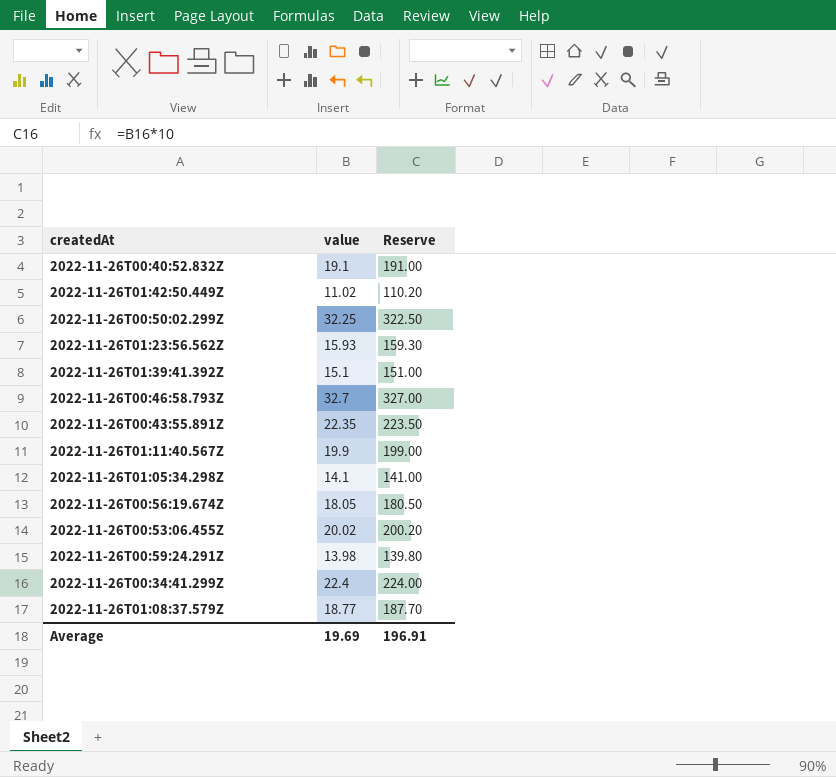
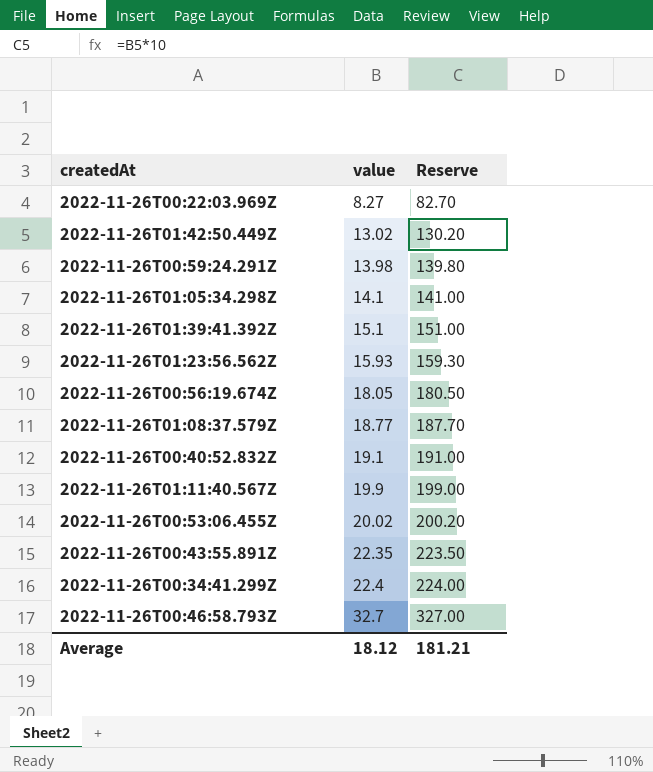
row order: none -> value ascending
row 2022-11-26T00:50:02.299Z: 32.25 | 322.50 -> none
row 2022-11-26T00:22:03.969Z: none -> 8.27 | 82.70
2022-11-26T01:42:50.449Z | value: 11.02 -> 13.02
2022-11-26T01:42:50.449Z | Reserve: 110.20 -> 130.20
Average | value: 19.69 -> 18.12
Average | Reserve: 196.91 -> 181.21

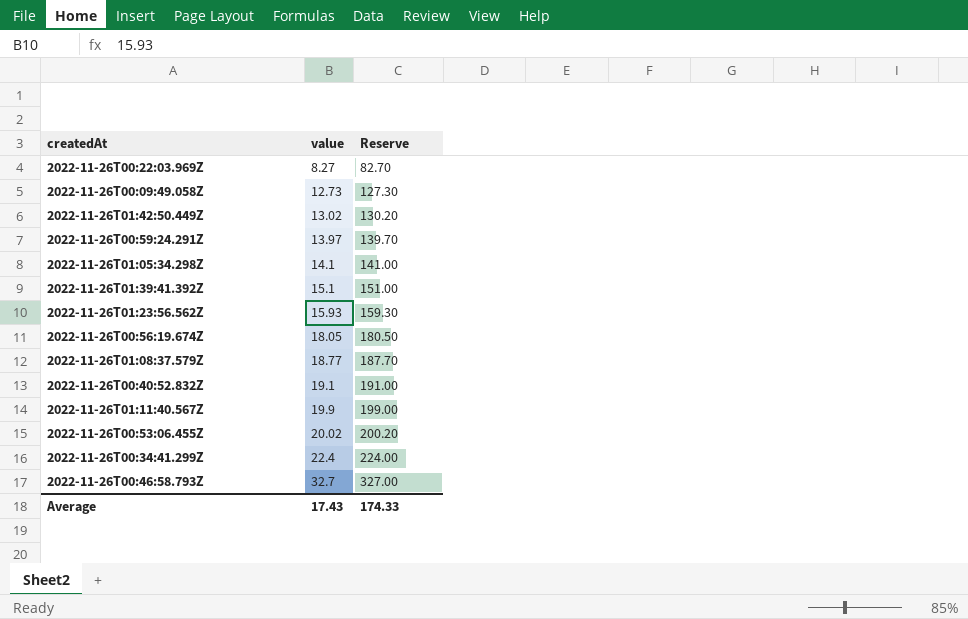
row 2022-11-26T00:43:55.891Z: 22.35 | 223.50 -> none
row 2022-11-26T00:09:49.058Z: none -> 12.73 | 127.30
2022-11-26T00:59:24.291Z | value: 13.98 -> 13.97
2022-11-26T00:59:24.291Z | Reserve: 139.80 -> 139.70
Average | value: 18.12 -> 17.43
Average | Reserve: 181.21 -> 174.33

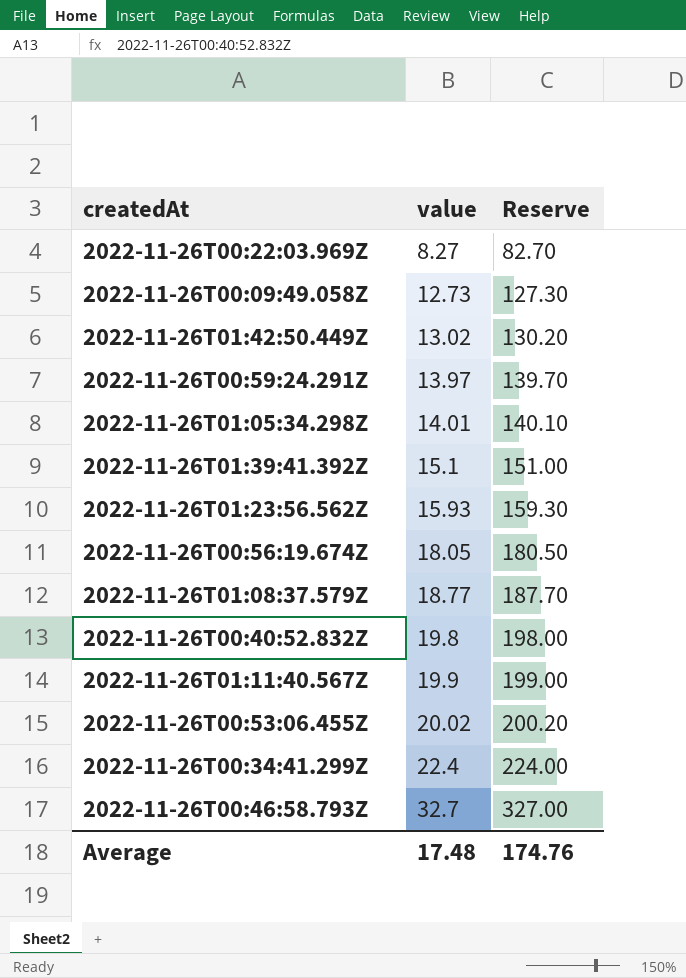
2022-11-26T01:05:34.298Z | value: 14.1 -> 14.01
2022-11-26T01:05:34.298Z | Reserve: 141.00 -> 140.10
2022-11-26T00:40:52.832Z | value: 19.1 -> 19.8
2022-11-26T00:40:52.832Z | Reserve: 191.00 -> 198.00
Average | value: 17.43 -> 17.48
Average | Reserve: 174.33 -> 174.76

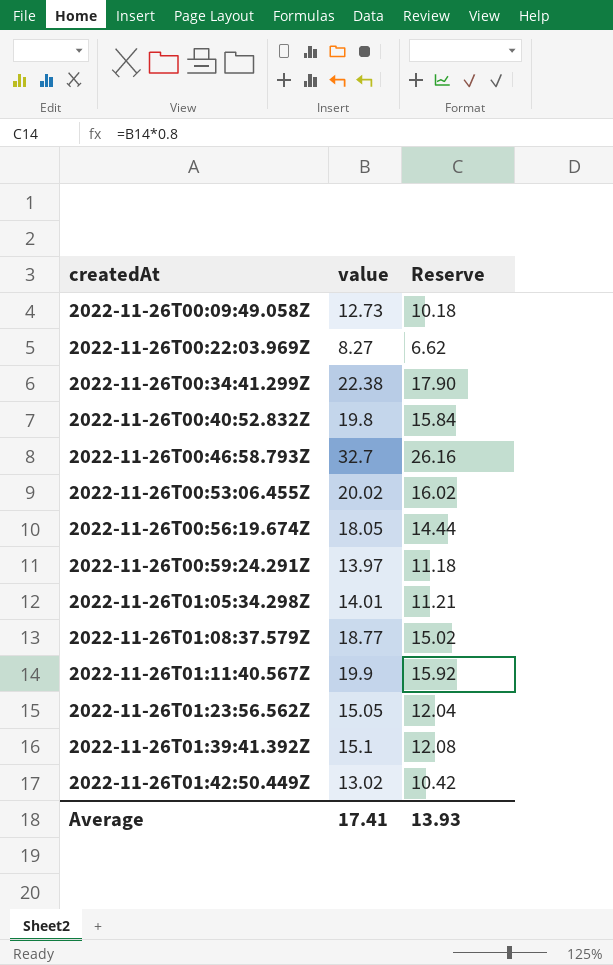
row order: value ascending -> createdAt ascending
column Reserve | formula: [value] * 10 -> [value] * 0.8
2022-11-26T00:34:41.299Z | value: 22.4 -> 22.38
2022-11-26T01:23:56.562Z | value: 15.93 -> 15.05
Average | value: 17.48 -> 17.41
Average | Reserve: 174.76 -> 13.93

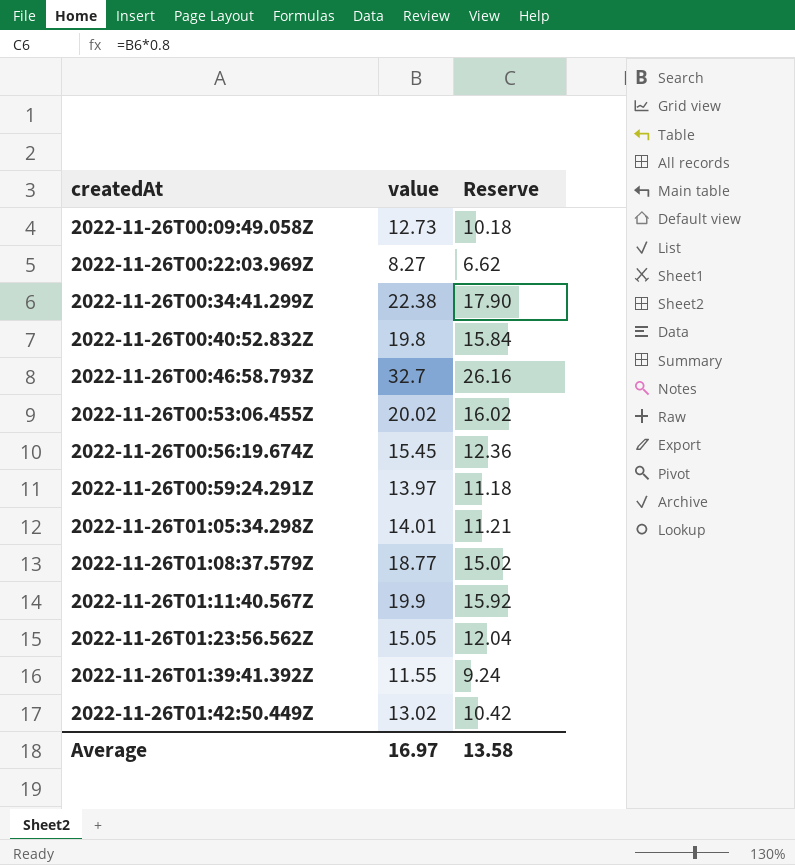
2022-11-26T00:56:19.674Z | value: 18.05 -> 15.45
2022-11-26T00:56:19.674Z | Reserve: 14.44 -> 12.36
2022-11-26T01:39:41.392Z | value: 15.1 -> 11.55
2022-11-26T01:39:41.392Z | Reserve: 12.08 -> 9.24
Average | value: 17.41 -> 16.97
Average | Reserve: 13.93 -> 13.58

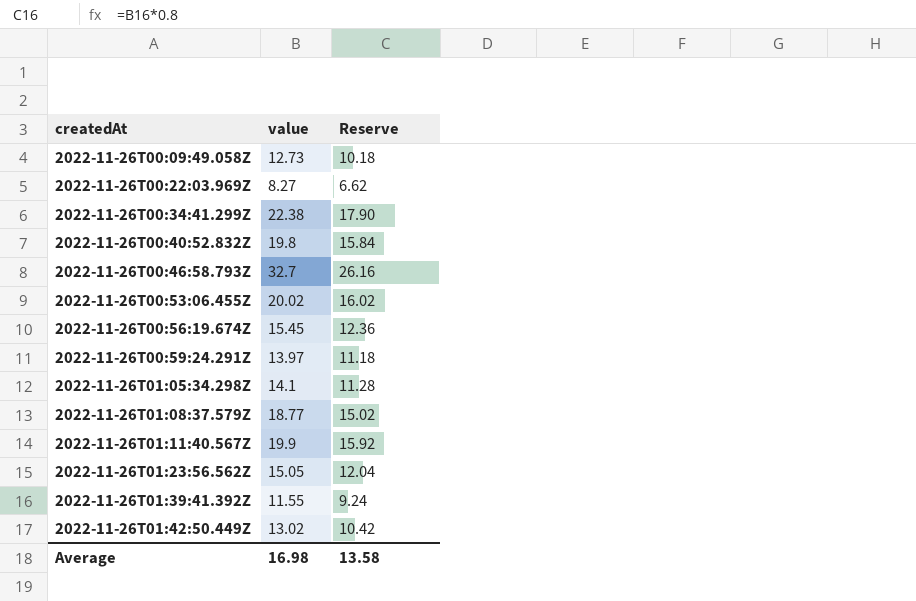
2022-11-26T01:05:34.298Z | value: 14.01 -> 14.1
2022-11-26T01:05:34.298Z | Reserve: 11.21 -> 11.28
Average | value: 16.97 -> 16.98

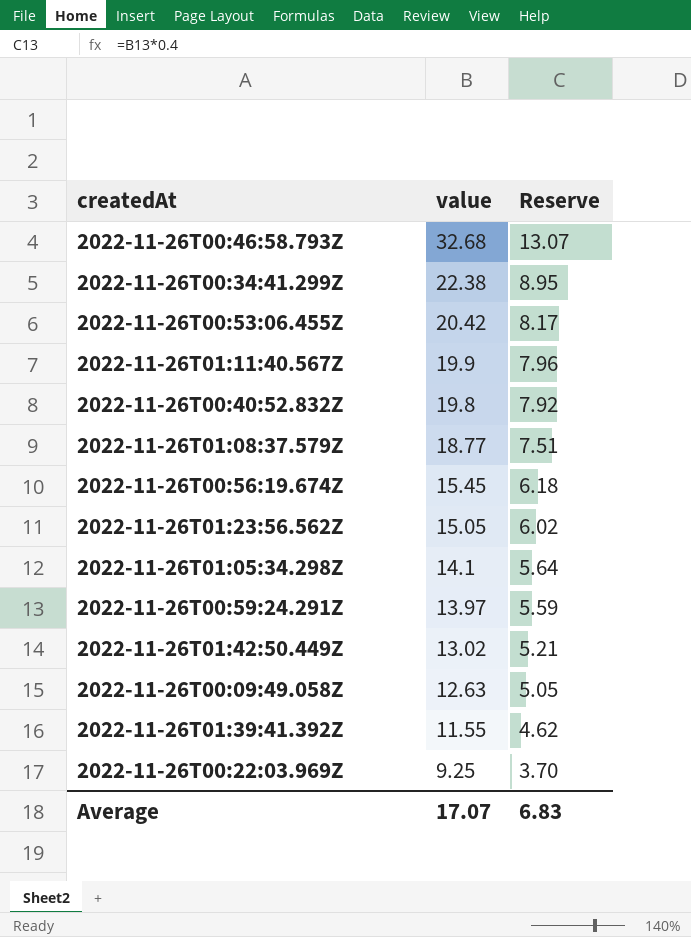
row order: createdAt ascending -> value descending
column Reserve | formula: [value] * 0.8 -> [value] * 0.4
2022-11-26T00:46:58.793Z | value: 32.7 -> 32.68
2022-11-26T00:53:06.455Z | value: 20.02 -> 20.42
2022-11-26T00:09:49.058Z | value: 12.73 -> 12.63
2022-11-26T00:22:03.969Z | value: 8.27 -> 9.25
Average | value: 16.98 -> 17.07
Average | Reserve: 13.58 -> 6.83

